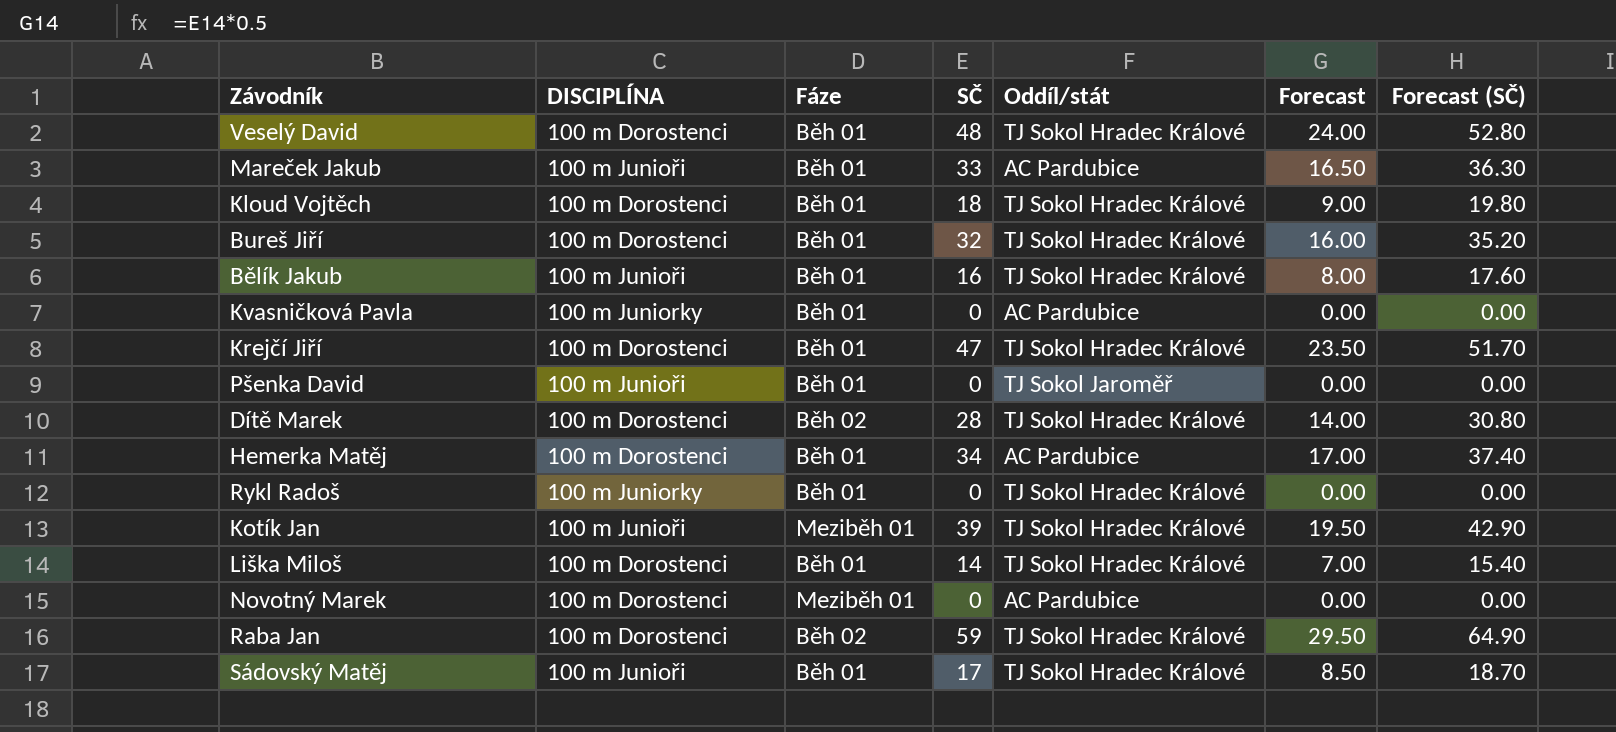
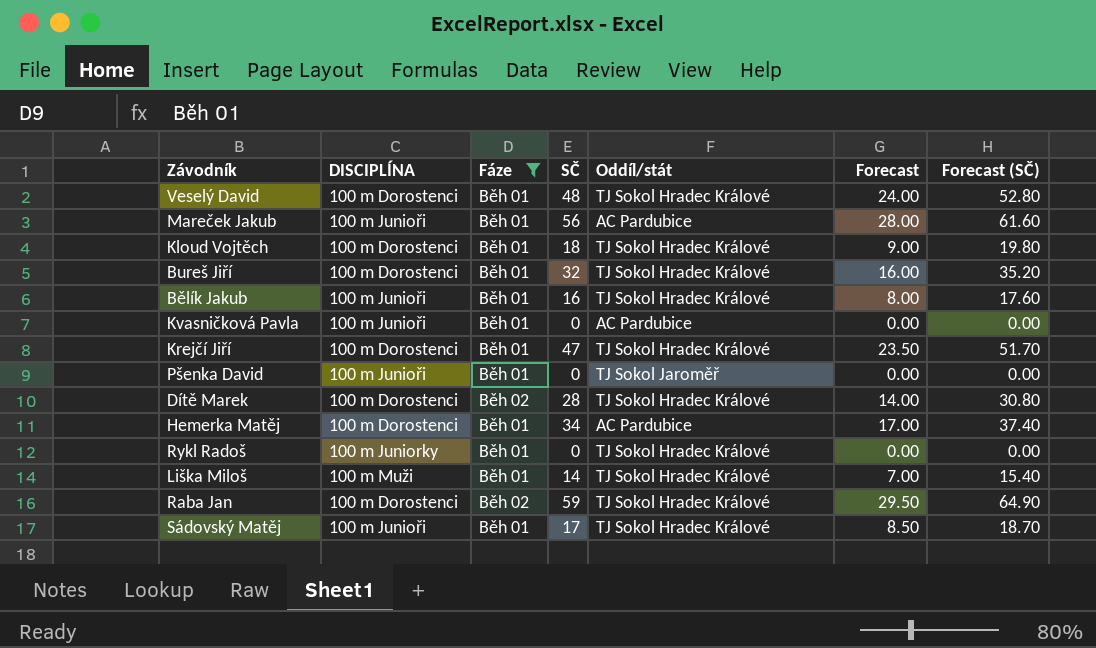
filter: none -> Fáze != Meziběh 01
Mareček Jakub | SČ: 33 -> 56
Mareček Jakub | Forecast: 16.50 -> 28.00
Mareček Jakub | Forecast (SČ): 36.30 -> 61.60
Kvasničková Pavla | DISCIPLÍNA: 100 m Juniorky -> 100 m Junioři
Liška Miloš | DISCIPLÍNA: 100 m Dorostenci -> 100 m Muži

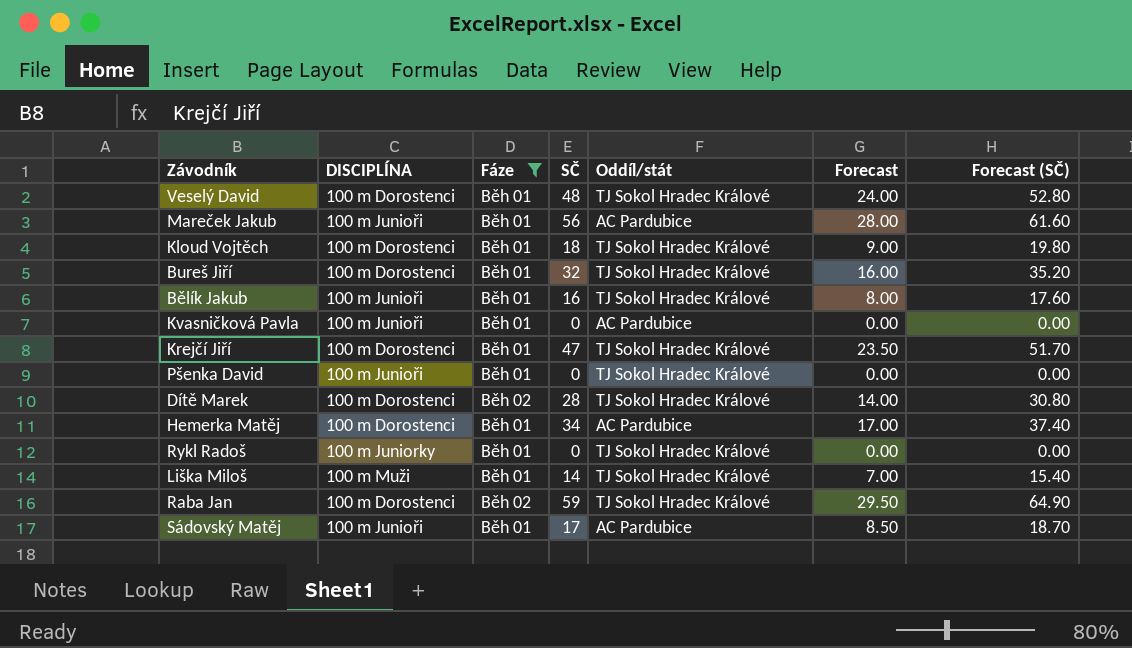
Pšenka David | Oddíl/stát: TJ Sokol Jaroměř -> TJ Sokol Hradec Králové
Sádovský Matěj | Oddíl/stát: TJ Sokol Hradec Králové -> AC Pardubice

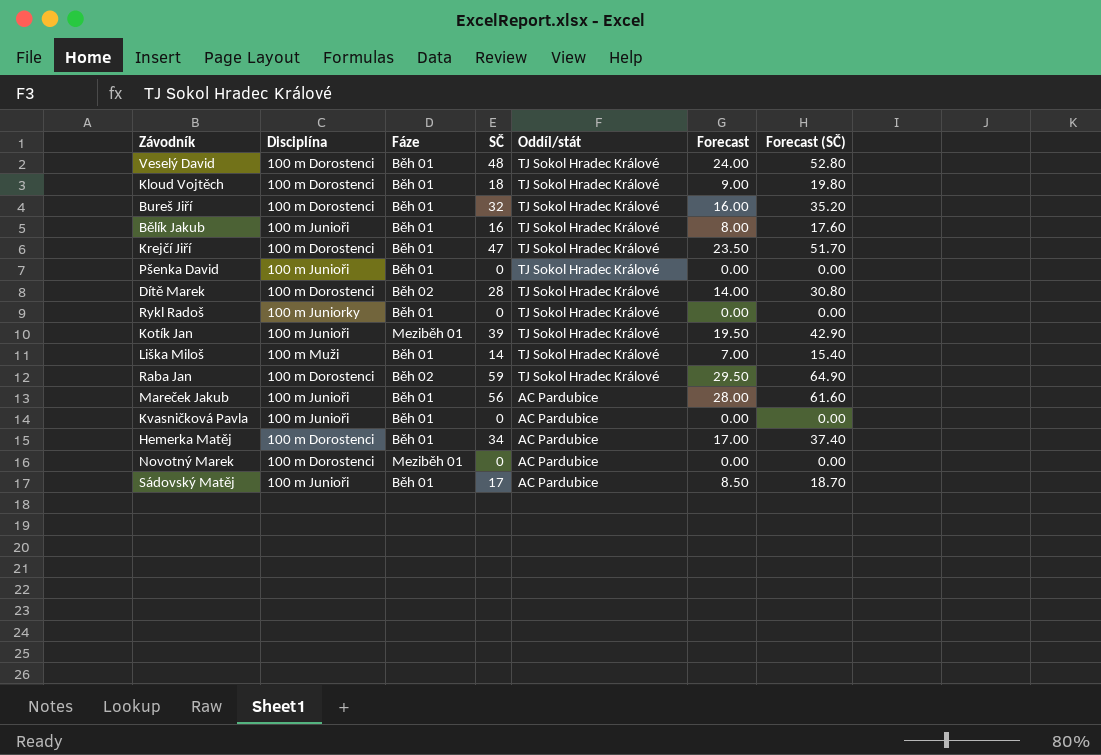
filter: Fáze != Meziběh 01 -> none
row order: none -> Oddíl/stát descending
column name: DISCIPLÍNA -> Disciplína

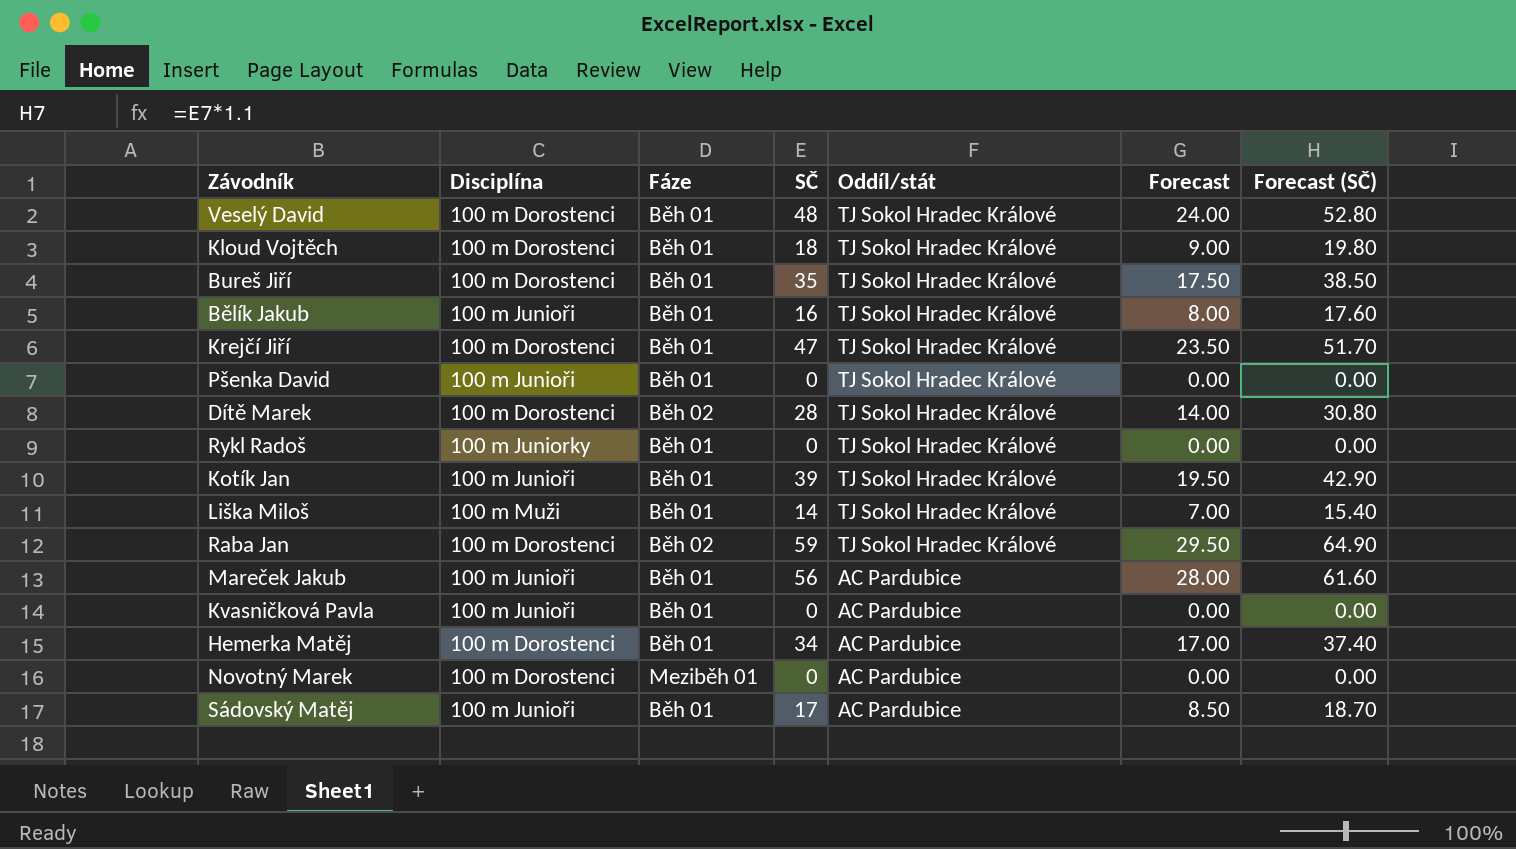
Bureš Jiří | SČ: 32 -> 35
Bureš Jiří | Forecast: 16.00 -> 17.50
Bureš Jiří | Forecast (SČ): 35.20 -> 38.50
Kotík Jan | Fáze: Meziběh 01 -> Běh 01

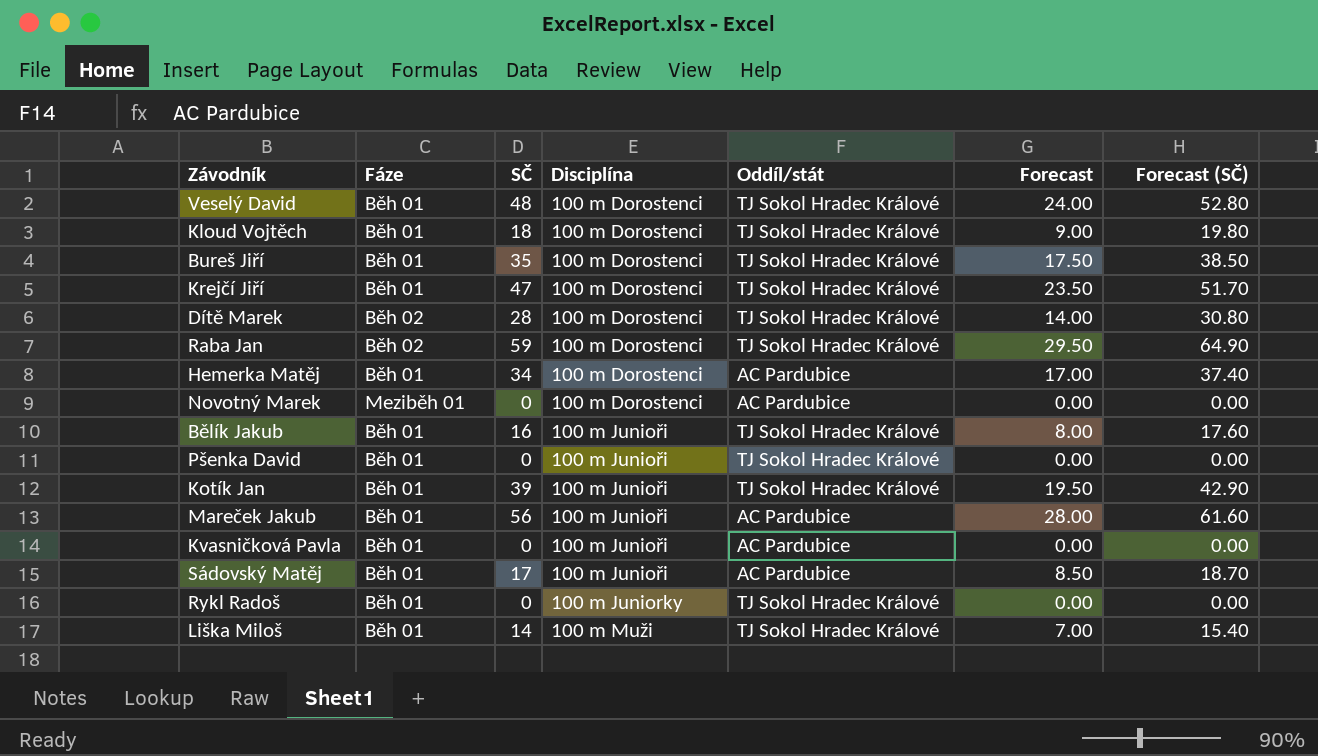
row order: Oddíl/stát descending -> Disciplína ascending
column Disciplína | position: 2 -> 4

